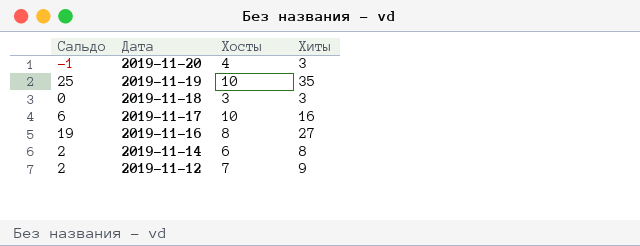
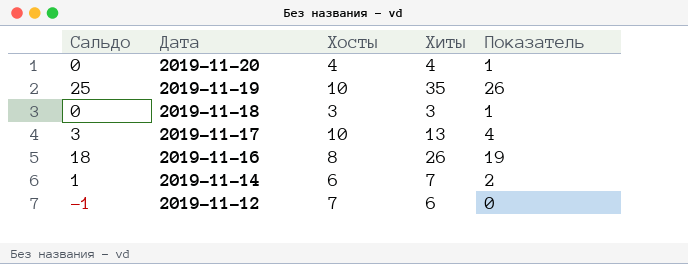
column Показатель | formula: none -> [Сальдо] + 1
2019-11-20 | Сальдо: -1 -> 0
2019-11-20 | Хиты: 3 -> 4
2019-11-17 | Сальдо: 6 -> 3
2019-11-17 | Хиты: 16 -> 13
2019-11-16 | Сальдо: 19 -> 18
2019-11-16 | Хиты: 27 -> 26
2019-11-14 | Сальдо: 2 -> 1
2019-11-14 | Хиты: 8 -> 7
2019-11-12 | Сальдо: 2 -> -1
2019-11-12 | Хиты: 9 -> 6

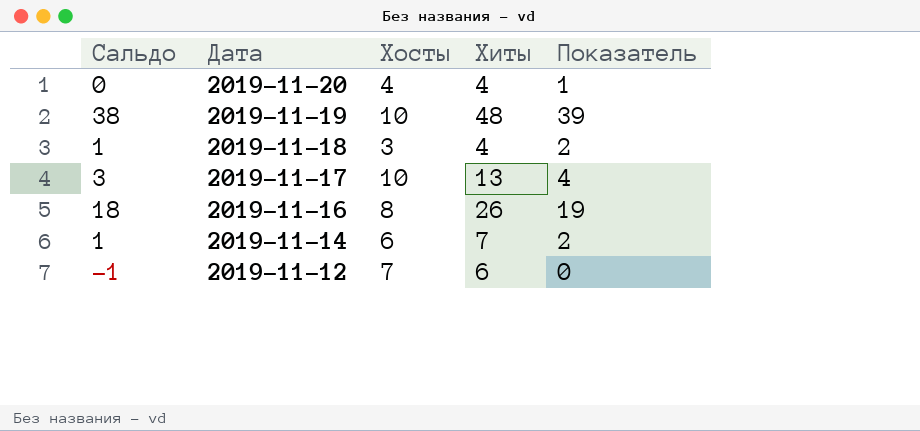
2019-11-19 | Сальдо: 25 -> 38
2019-11-19 | Хиты: 35 -> 48
2019-11-19 | Показатель: 26 -> 39
2019-11-18 | Сальдо: 0 -> 1
2019-11-18 | Хиты: 3 -> 4
2019-11-18 | Показатель: 1 -> 2

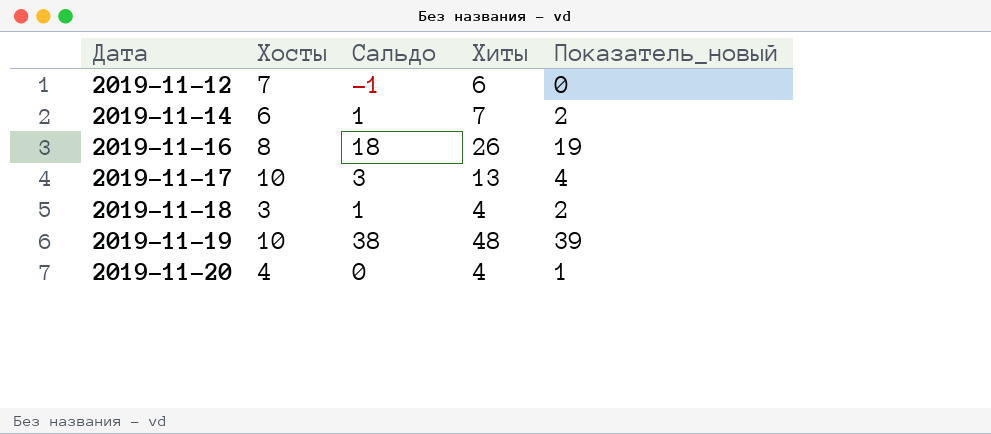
row order: Дата descending -> Дата ascending
column Сальдо | position: 1 -> 3
column name: Показатель -> Показатель_новый

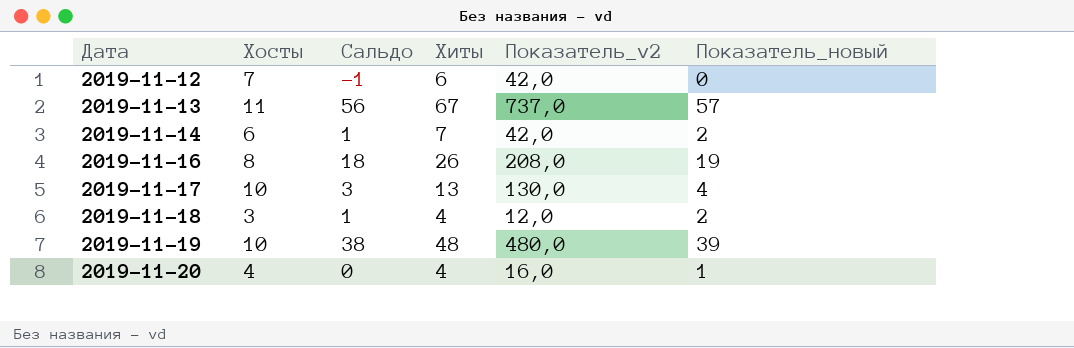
column Показатель_v2 | formula: none -> [Хосты] * [Хиты]
row 2019-11-13: none -> 11 | 56 | 67 | 737,0 | 57

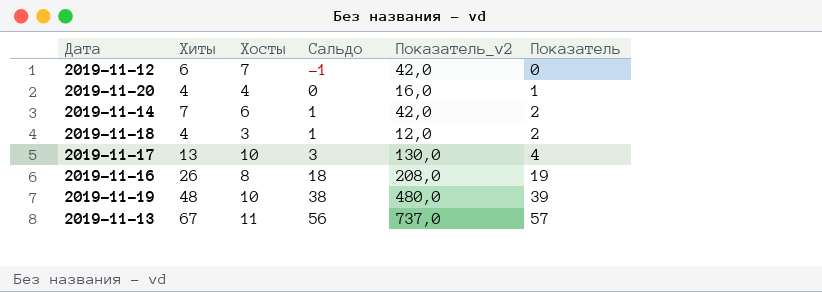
row order: Дата ascending -> Сальдо ascending
column Хиты | position: 4 -> 2
column name: Показатель_новый -> Показатель

